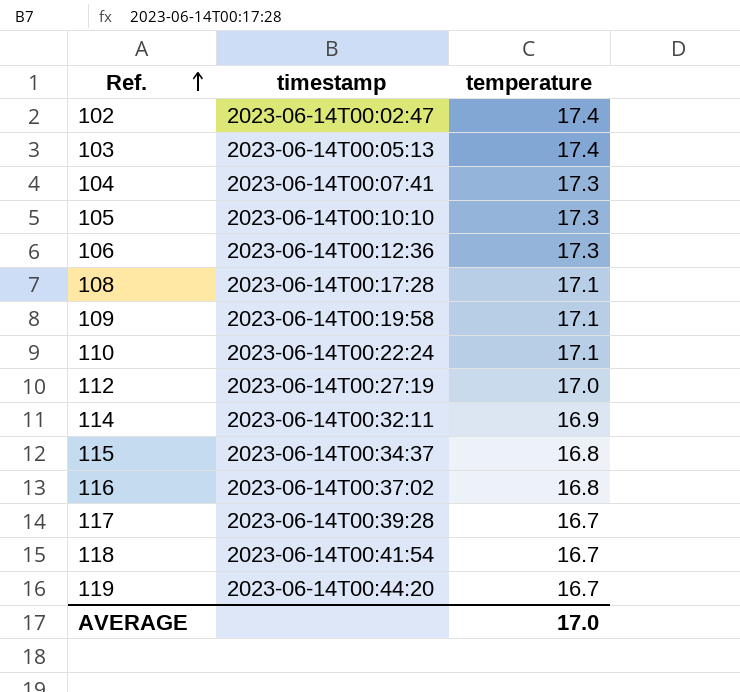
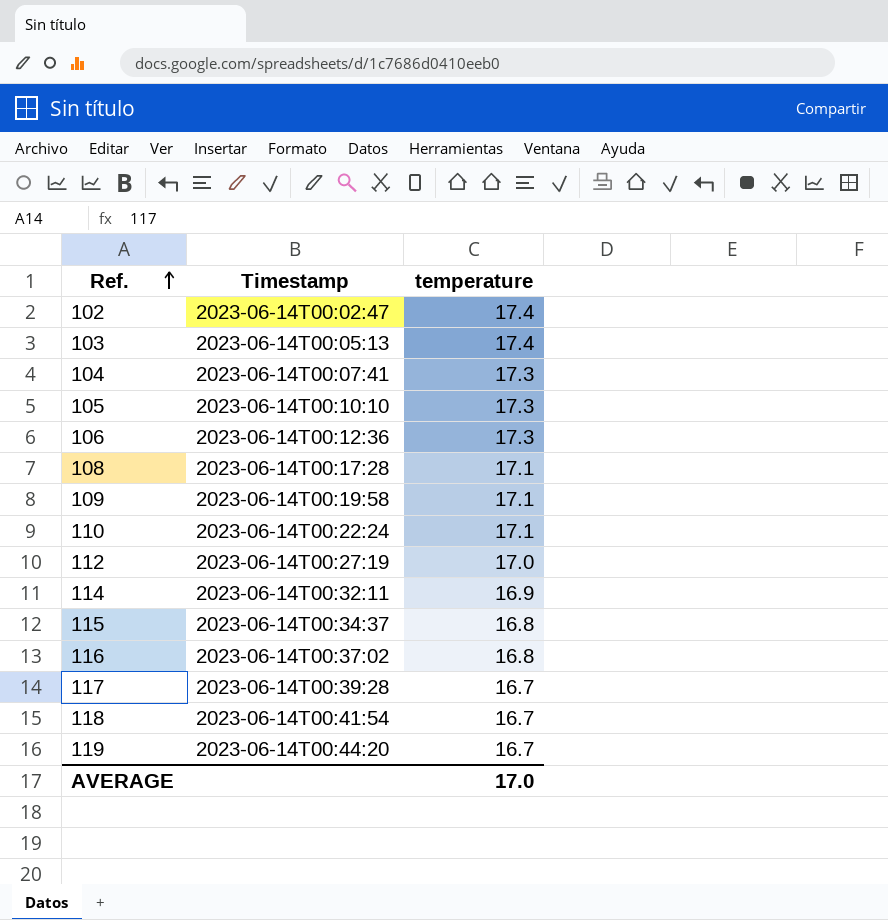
column name: timestamp -> Timestamp

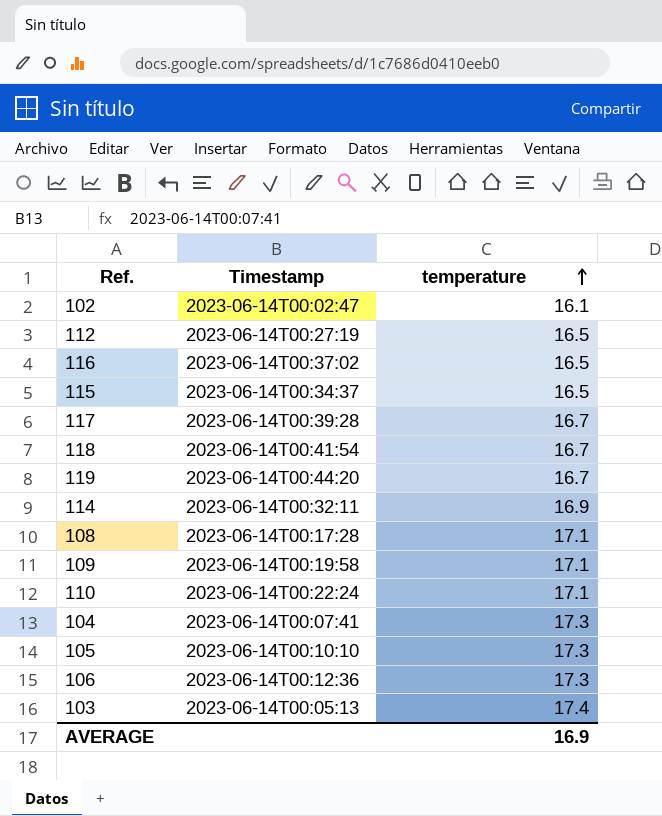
row order: Ref. ascending -> temperature ascending
102 | temperature: 17.4 -> 16.1
112 | temperature: 17.0 -> 16.5
116 | temperature: 16.8 -> 16.5
115 | temperature: 16.8 -> 16.5
AVERAGE | temperature: 17.0 -> 16.9

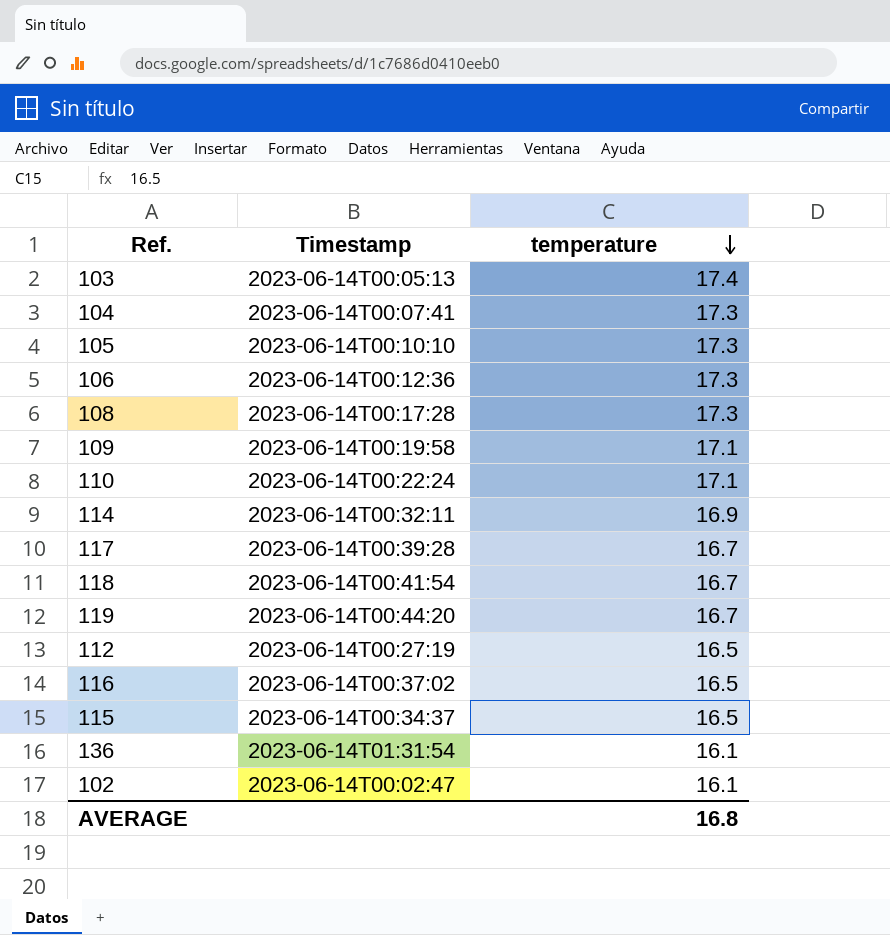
row order: temperature ascending -> temperature descending
108 | temperature: 17.1 -> 17.3
row 136: none -> 2023-06-14T01:31:54 | 16.1
AVERAGE | temperature: 16.9 -> 16.8

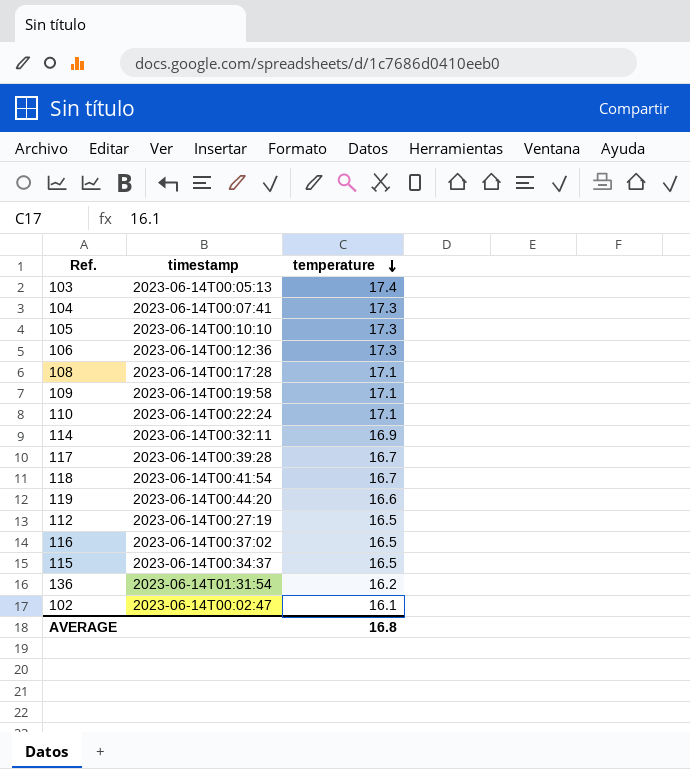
column name: Timestamp -> timestamp
108 | temperature: 17.3 -> 17.1
119 | temperature: 16.7 -> 16.6
136 | temperature: 16.1 -> 16.2

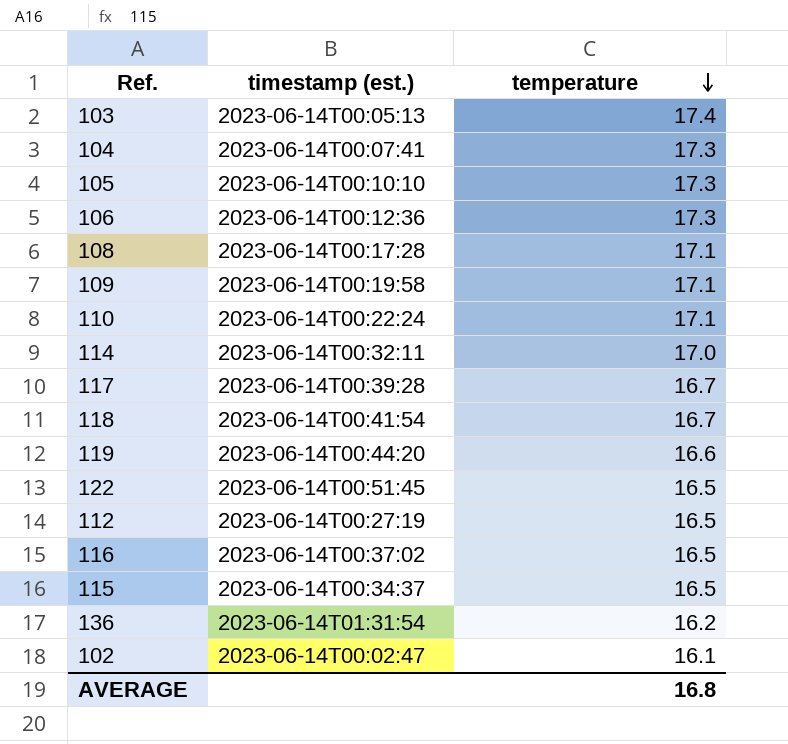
column name: timestamp -> timestamp (est.)
114 | temperature: 16.9 -> 17.0
row 122: none -> 2023-06-14T00:51:45 | 16.5

